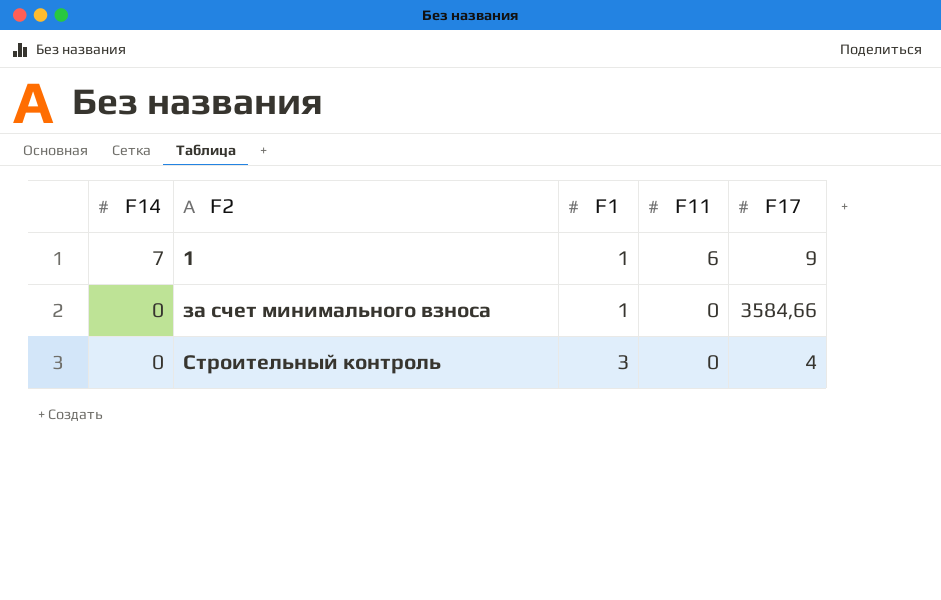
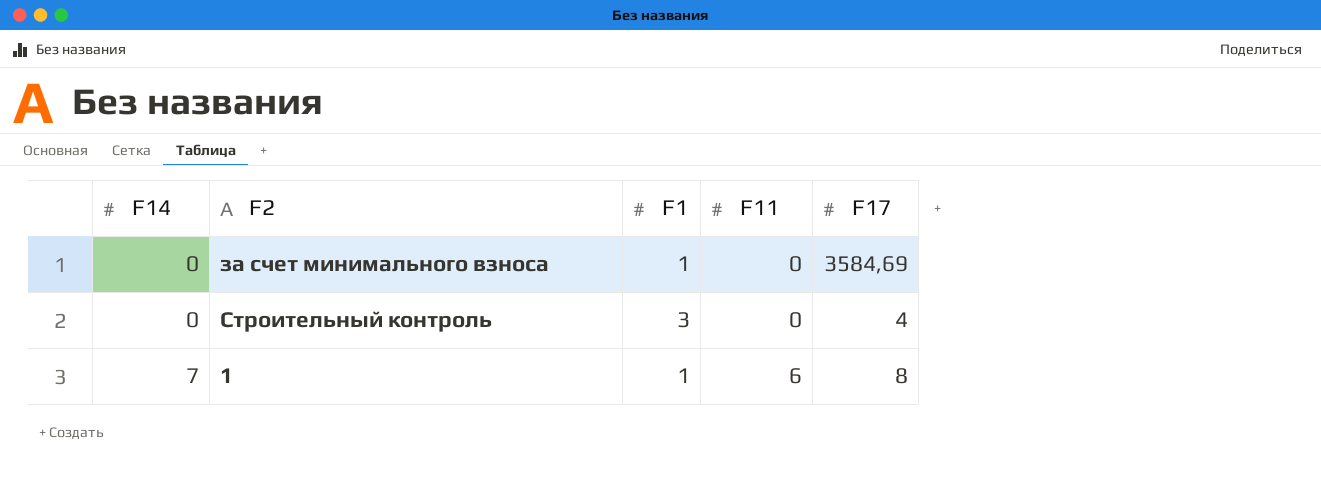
row order: F14 descending -> F14 ascending
за счет минимального взноса | F17: 3584,66 -> 3584,69
1 | F17: 9 -> 8

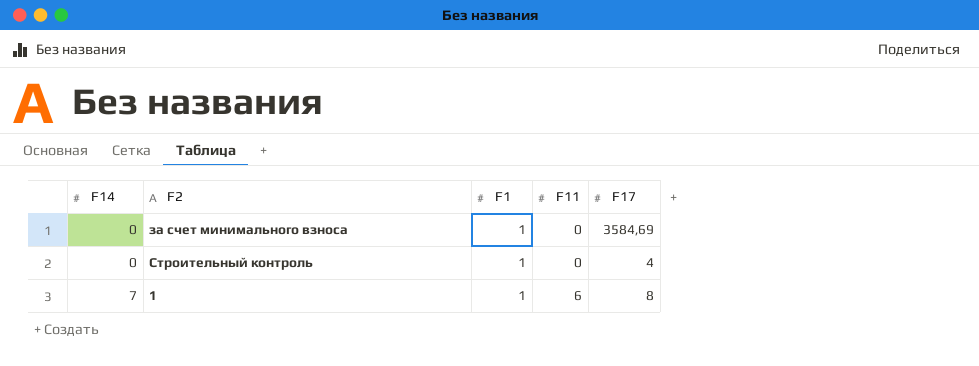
Строительный контроль | F1: 3 -> 1

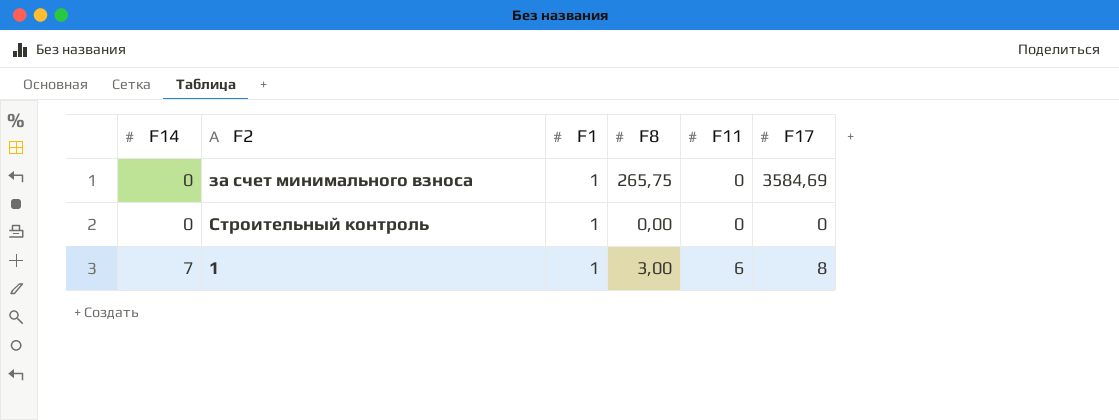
column F8 | position: none -> 4
Строительный контроль | F17: 4 -> 0

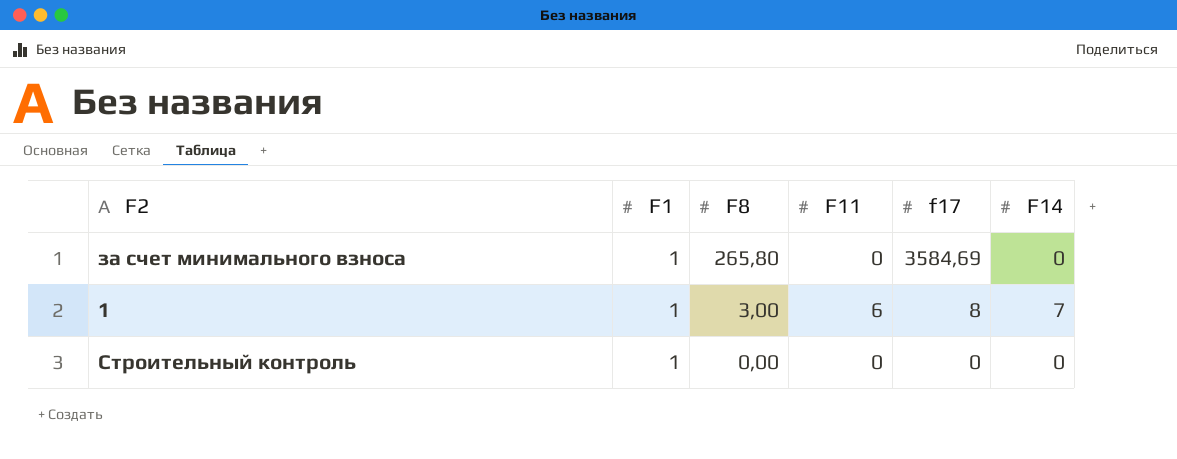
row order: F14 ascending -> F8 descending
column name: F17 -> f17
column F14 | position: 1 -> 6
за счет минимального взноса | F8: 265,75 -> 265,80

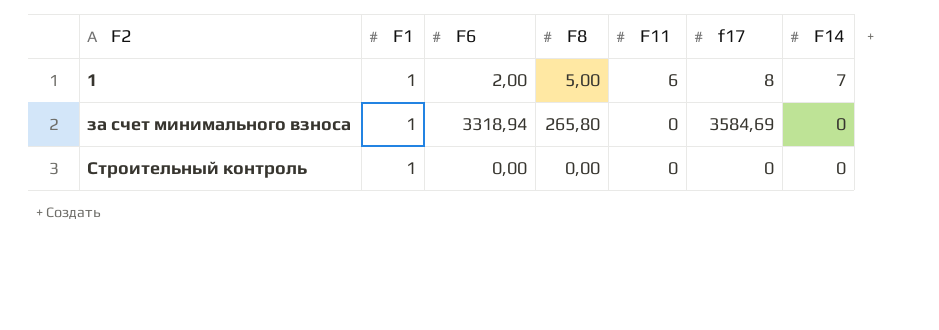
row order: F8 descending -> F2 ascending
column F6 | position: none -> 3
1 | F8: 3,00 -> 5,00

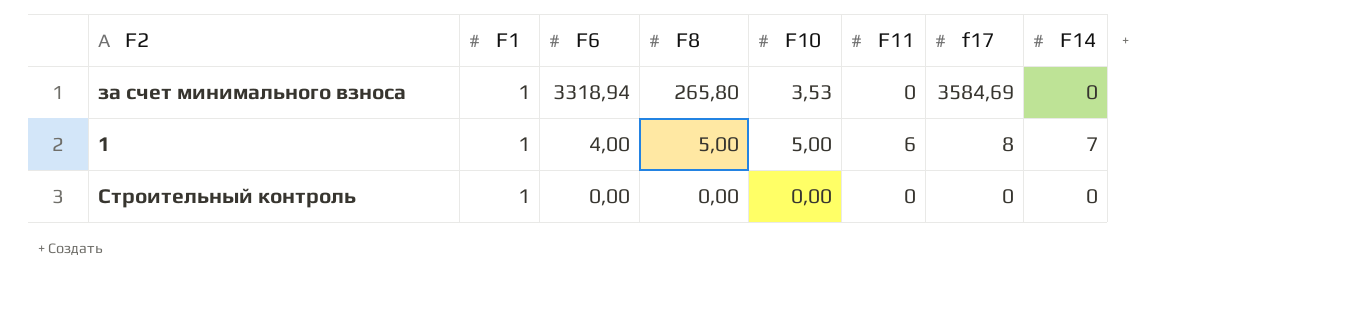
row order: F2 ascending -> F6 descending
column F10 | position: none -> 5
1 | F6: 2,00 -> 4,00

